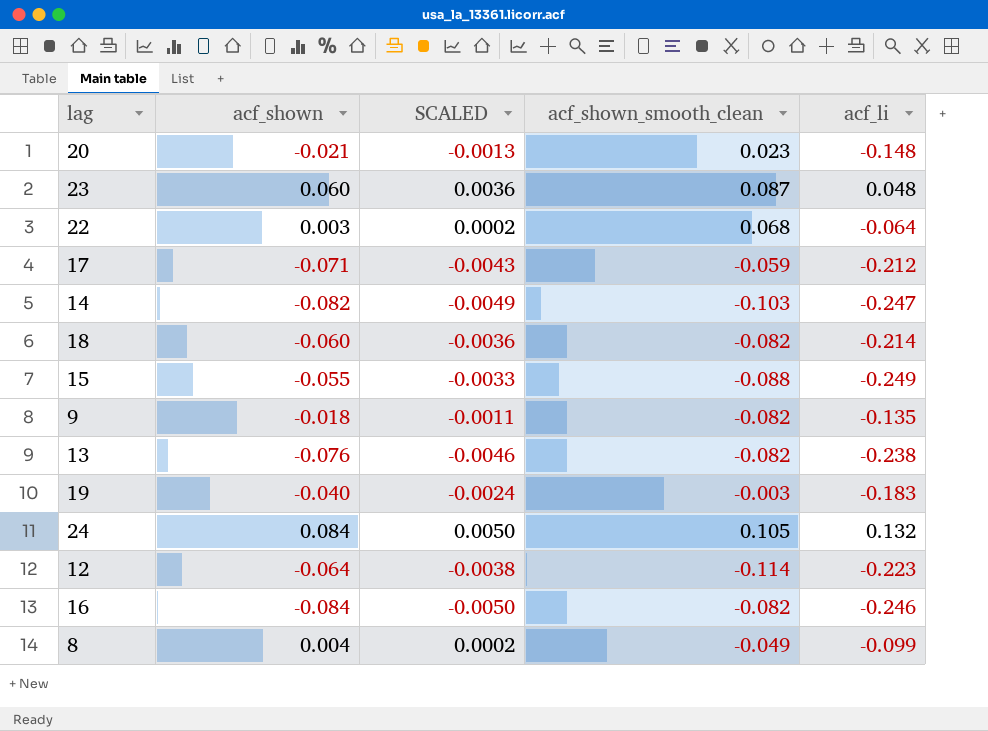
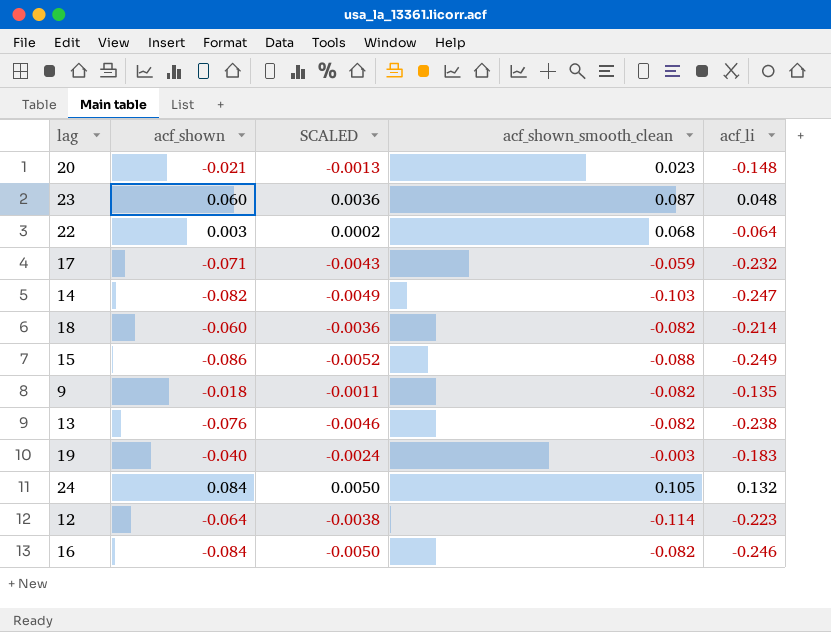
row 8: 0.004 | 0.0002 | -0.049 | -0.099 -> none
17 | acf_li: -0.212 -> -0.232
15 | acf_shown: -0.055 -> -0.086
15 | SCALED: -0.0033 -> -0.0052

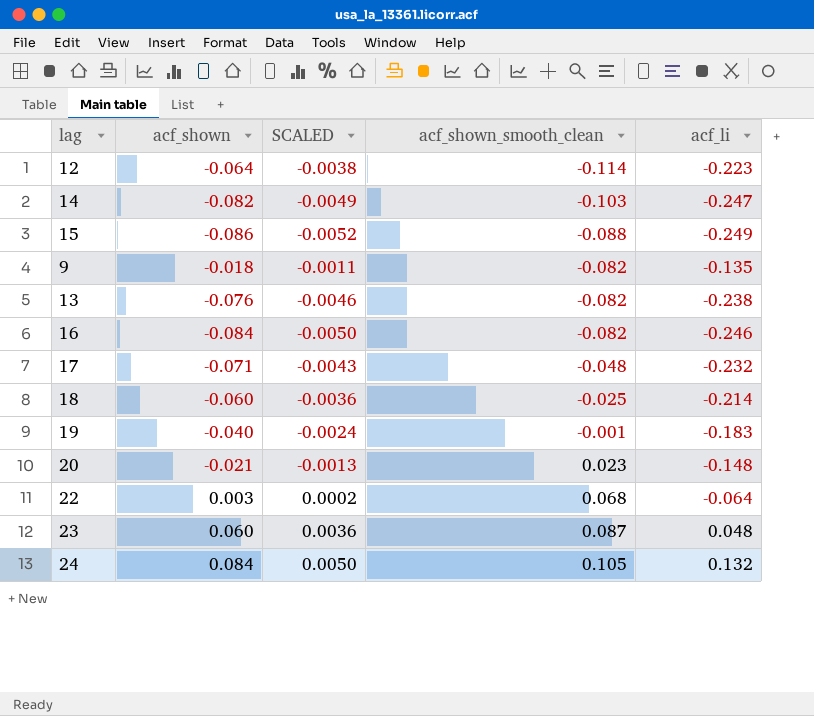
row order: none -> acf_shown_smooth_clean ascending
17 | acf_shown_smooth_clean: -0.059 -> -0.048
18 | acf_shown_smooth_clean: -0.082 -> -0.025
19 | acf_shown_smooth_clean: -0.003 -> -0.001

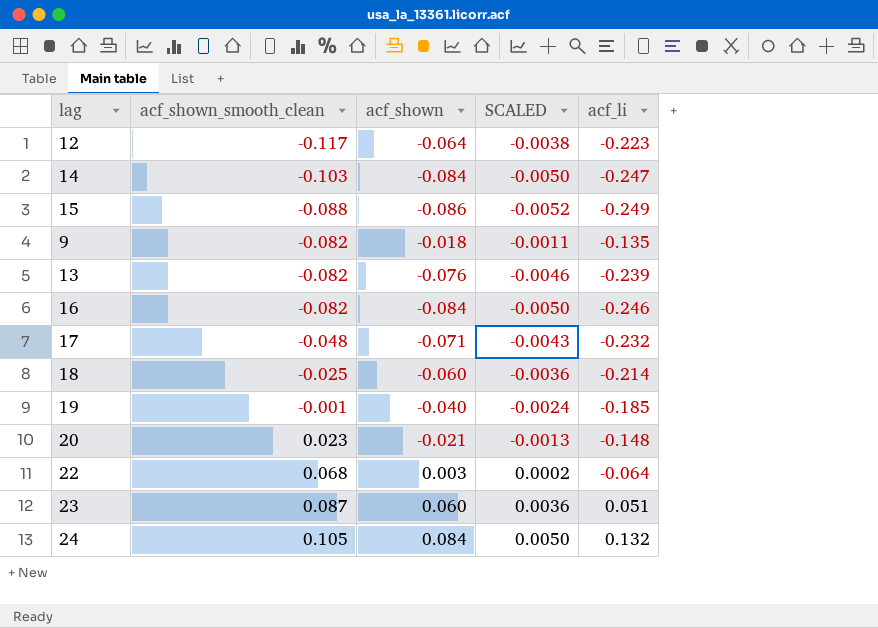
column acf_shown_smooth_clean | position: 4 -> 2
12 | acf_shown_smooth_clean: -0.114 -> -0.117
14 | acf_shown: -0.082 -> -0.084
14 | SCALED: -0.0049 -> -0.0050
13 | acf_li: -0.238 -> -0.239
19 | acf_li: -0.183 -> -0.185
23 | acf_li: 0.048 -> 0.051

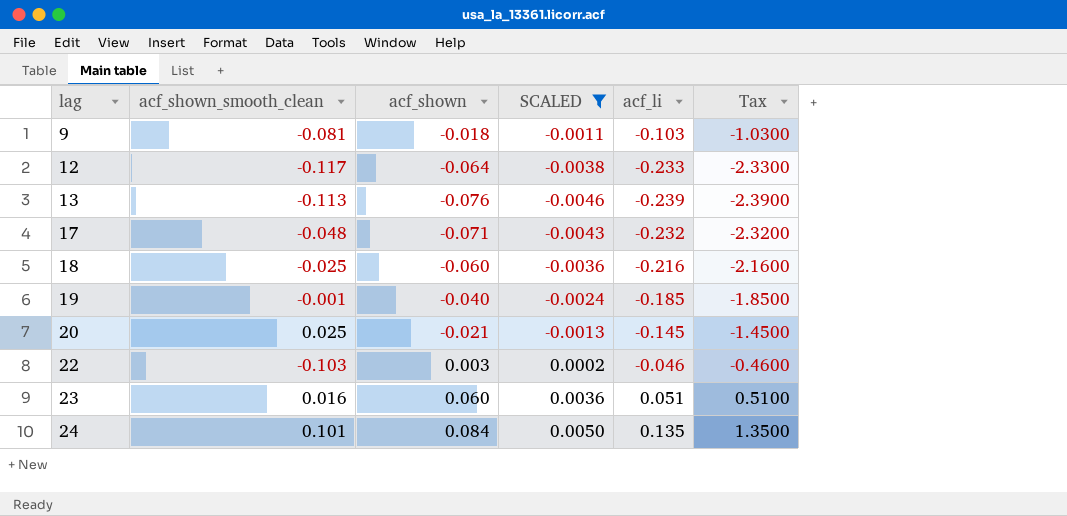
filter: none -> SCALED >= -0.0046
row order: acf_shown_smooth_clean ascending -> lag ascending
column Tax | formula: none -> [acf_li] * 10
9 | acf_shown_smooth_clean: -0.082 -> -0.081
9 | acf_li: -0.135 -> -0.103
12 | acf_li: -0.223 -> -0.233
13 | acf_shown_smooth_clean: -0.082 -> -0.113
18 | acf_li: -0.214 -> -0.216
20 | acf_shown_smooth_clean: 0.023 -> 0.025
20 | acf_li: -0.148 -> -0.145
22 | acf_shown_smooth_clean: 0.068 -> -0.103
22 | acf_li: -0.064 -> -0.046
23 | acf_shown_smooth_clean: 0.087 -> 0.016
24 | acf_shown_smooth_clean: 0.105 -> 0.101
24 | acf_li: 0.132 -> 0.135

